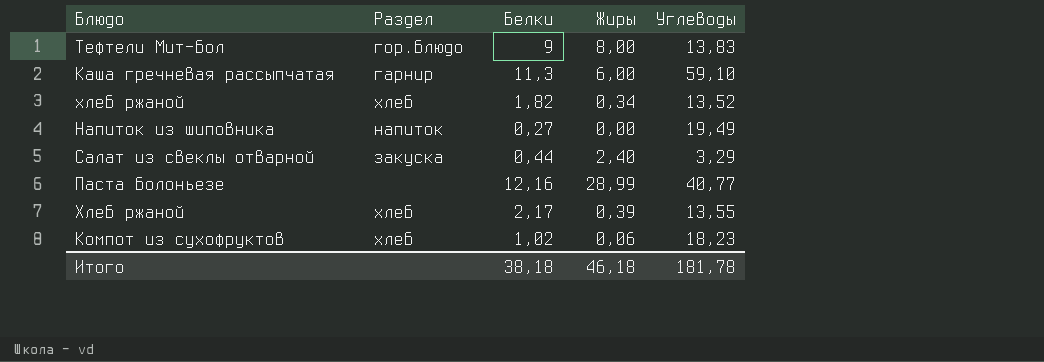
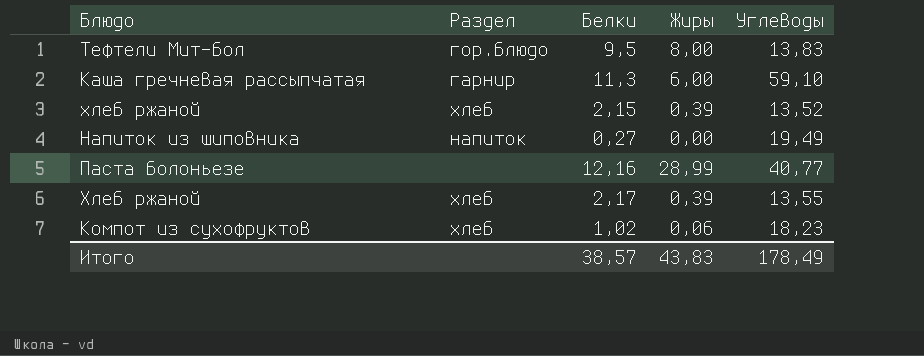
row Салат из свеклы отварной: закуска | 0,44 | 2,40 | 3,29 -> none
Тефтели Мит-бол | Белки: 9 -> 9,5
хлеб ржаной | Белки: 1,82 -> 2,15
хлеб ржаной | Жиры: 0,34 -> 0,39
Итого | Белки: 38,18 -> 38,57
Итого | Жиры: 46,18 -> 43,83
Итого | Углеводы: 181,78 -> 178,49

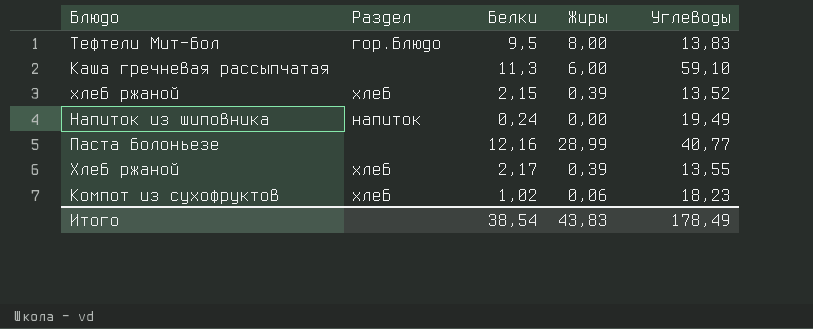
Каша гречневая рассыпчатая | Раздел: гарнир -> none
Напиток из шиповника | Белки: 0,27 -> 0,24
Итого | Белки: 38,57 -> 38,54

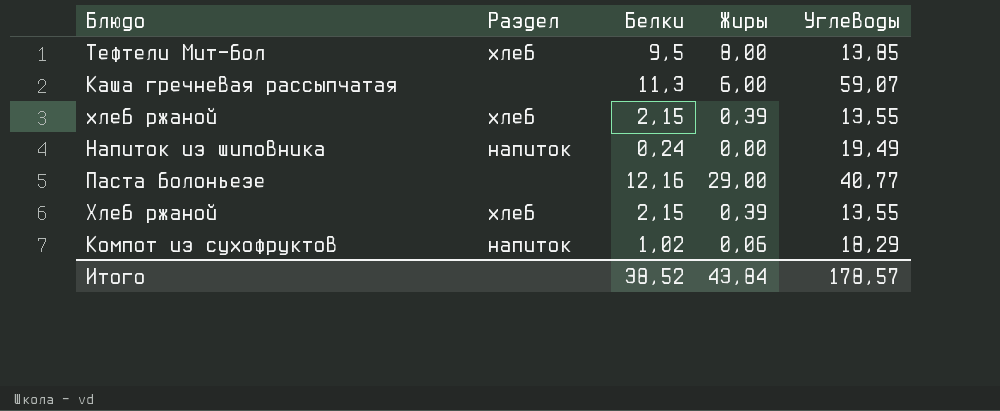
Тефтели Мит-бол | Раздел: гор.блюдо -> хлеб
Тефтели Мит-бол | Углеводы: 13,83 -> 13,85
Каша гречневая рассыпчатая | Углеводы: 59,10 -> 59,07
хлеб ржаной | Углеводы: 13,52 -> 13,55
Паста болоньезе | Жиры: 28,99 -> 29,00
Хлеб ржаной | Белки: 2,17 -> 2,15
Компот из сухофруктов | Раздел: хлеб -> напиток
Компот из сухофруктов | Углеводы: 18,23 -> 18,29
Итого | Белки: 38,54 -> 38,52
Итого | Жиры: 43,83 -> 43,84
Итого | Углеводы: 178,49 -> 178,57

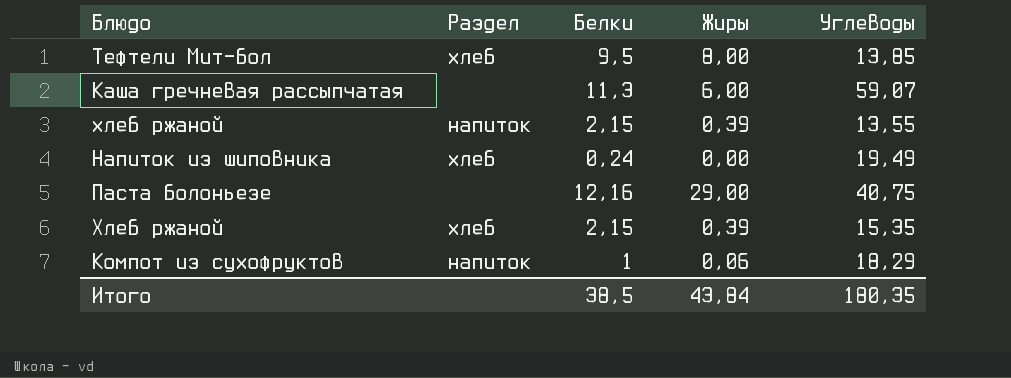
хлеб ржаной | Раздел: хлеб -> напиток
Напиток из шиповника | Раздел: напиток -> хлеб
Паста болоньезе | Углеводы: 40,77 -> 40,75
Хлеб ржаной | Углеводы: 13,55 -> 15,35
Компот из сухофруктов | Белки: 1,02 -> 1
Итого | Белки: 38,52 -> 38,5
Итого | Углеводы: 178,57 -> 180,35

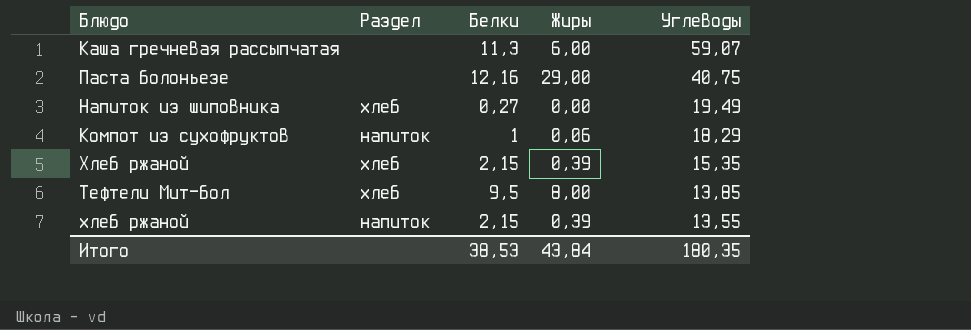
row order: none -> Углеводы descending
Напиток из шиповника | Белки: 0,24 -> 0,27
Итого | Белки: 38,5 -> 38,53

